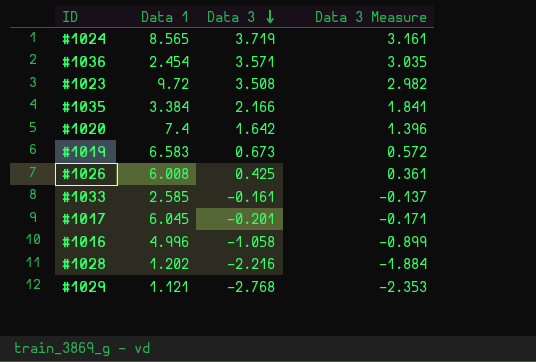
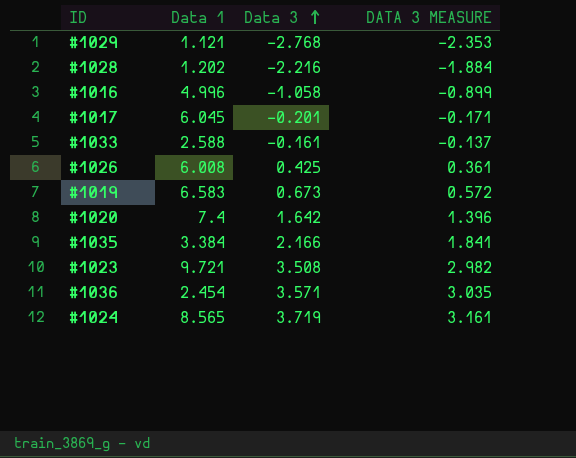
row order: Data 3 descending -> Data 3 ascending
column name: Data 3 Measure -> DATA 3 MEASURE
#1033 | Data 1: 2.585 -> 2.588
#1023 | Data 1: 9.72 -> 9.721

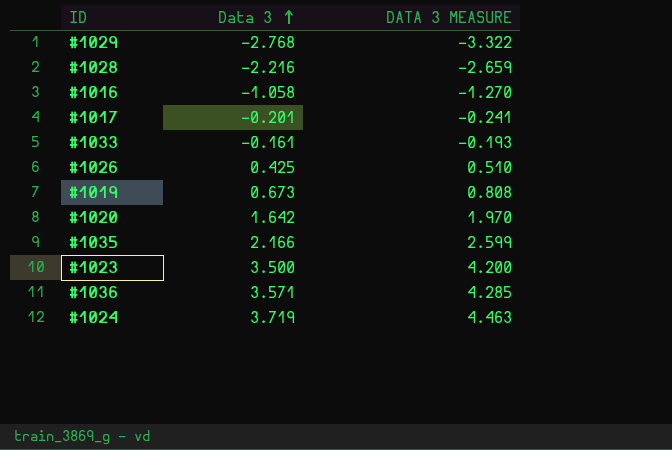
column Data 1 | position: 2 -> none
column DATA 3 MEASURE | formula: [Data 3] * 0.85 -> [Data 3] * 1.2
#1023 | Data 3: 3.508 -> 3.500

